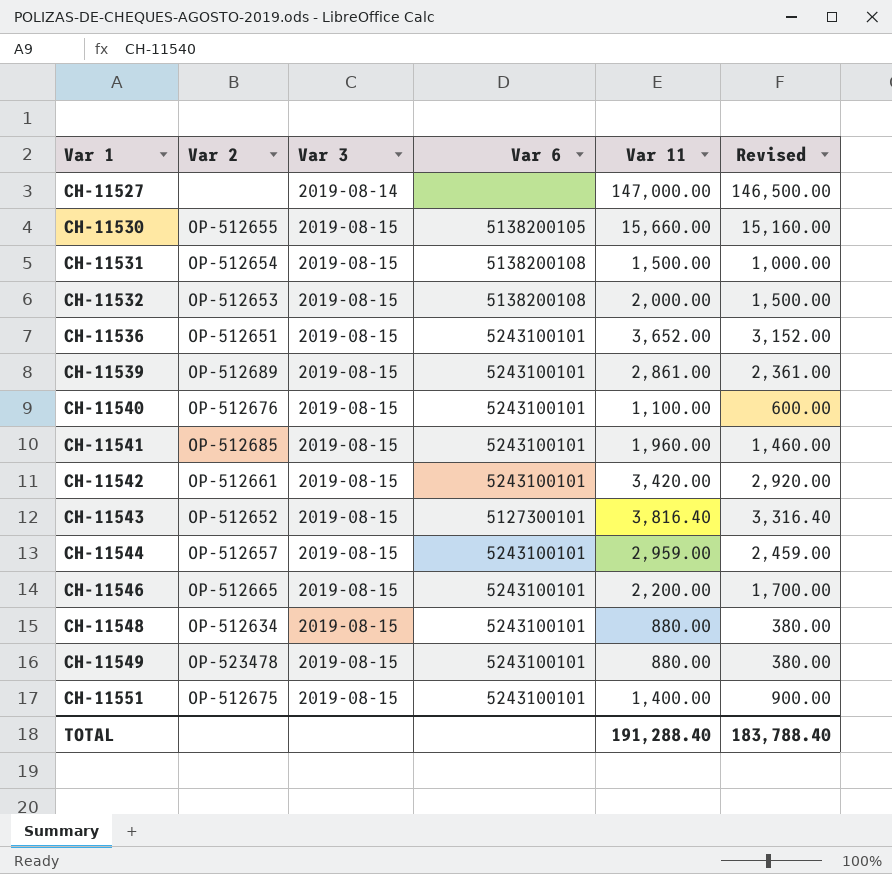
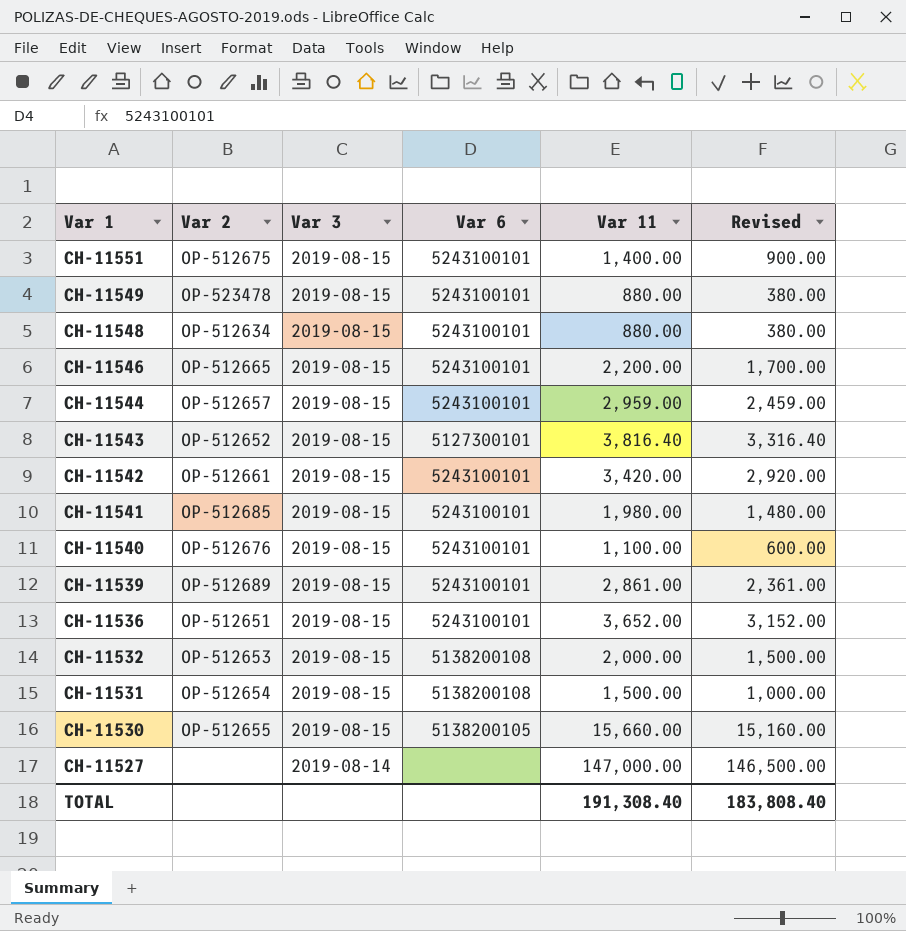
row order: Var 1 ascending -> Var 1 descending
CH-11541 | Var 11: 1,960.00 -> 1,980.00
CH-11541 | Revised: 1,460.00 -> 1,480.00
TOTAL | Var 11: 191,288.40 -> 191,308.40
TOTAL | Revised: 183,788.40 -> 183,808.40

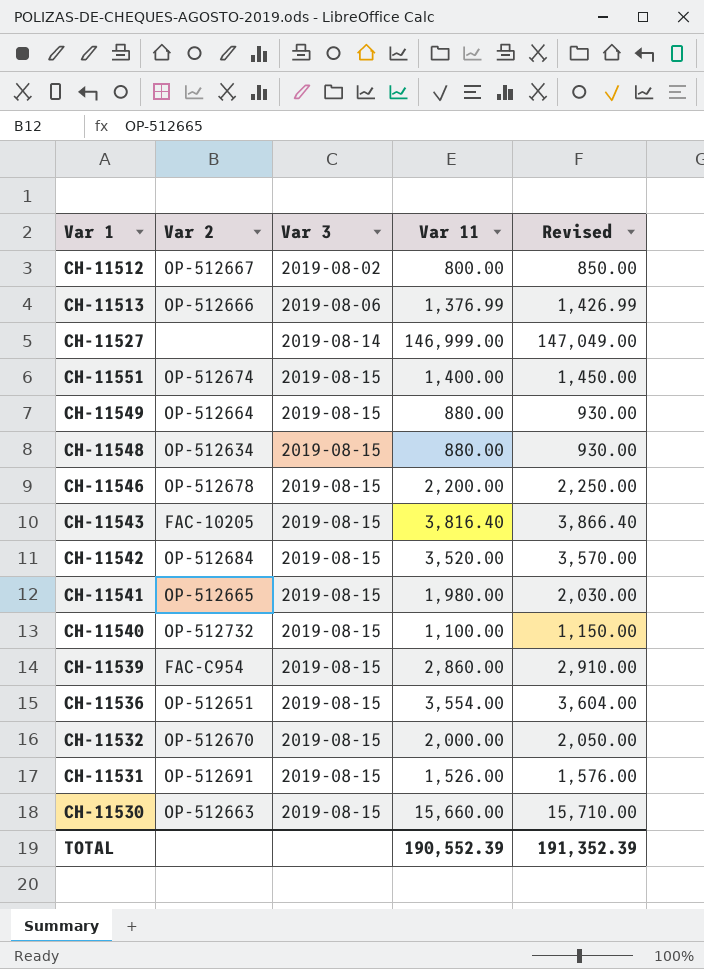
row order: Var 1 descending -> Var 3 ascending
column Var 6 | position: 4 -> none
column Revised | formula: [Var 11] - 500 -> [Var 11] + 50
row CH-11544: OP-512657 | 2019-08-15 | 5243100101 | 2,959.00 | 2,459.00 -> none
row CH-11512: none -> OP-512667 | 2019-08-02 | 800.00 | 850.00
row CH-11513: none -> OP-512666 | 2019-08-06 | 1,376.99 | 1,426.99
CH-11527 | Var 11: 147,000.00 -> 146,999.00
CH-11551 | Var 2: OP-512675 -> OP-512674
CH-11549 | Var 2: OP-523478 -> OP-512664
CH-11546 | Var 2: OP-512665 -> OP-512678
CH-11543 | Var 2: OP-512652 -> FAC-10205
CH-11542 | Var 2: OP-512661 -> OP-512684
CH-11542 | Var 11: 3,420.00 -> 3,520.00
CH-11541 | Var 2: OP-512685 -> OP-512665
CH-11540 | Var 2: OP-512676 -> OP-512732
CH-11539 | Var 2: OP-512689 -> FAC-C954
CH-11539 | Var 11: 2,861.00 -> 2,860.00
CH-11536 | Var 11: 3,652.00 -> 3,554.00
CH-11532 | Var 2: OP-512653 -> OP-512670
CH-11531 | Var 2: OP-512654 -> OP-512691
CH-11531 | Var 11: 1,500.00 -> 1,526.00
CH-11530 | Var 2: OP-512655 -> OP-512663
TOTAL | Var 11: 191,308.40 -> 190,552.39
TOTAL | Revised: 183,808.40 -> 191,352.39

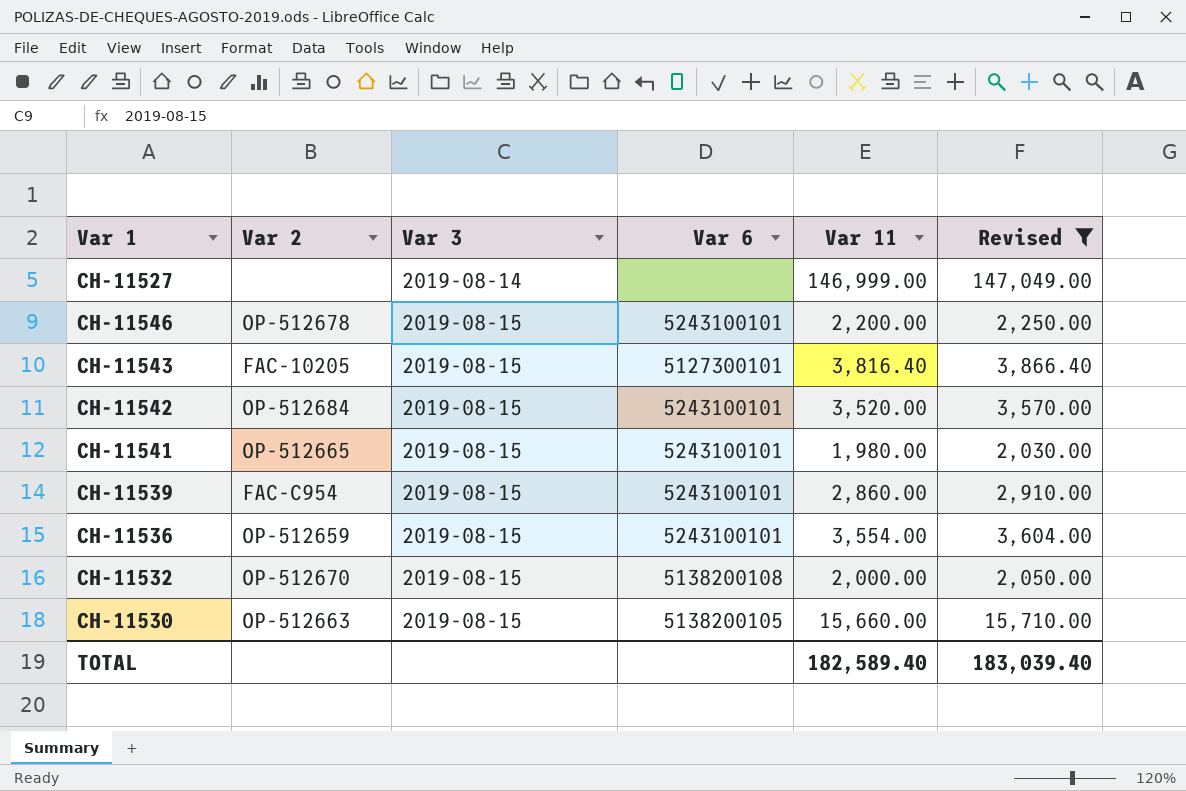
filter: none -> Revised >= 2,030.00
column Var 6 | position: none -> 4
CH-11536 | Var 2: OP-512651 -> OP-512659
TOTAL | Var 11: 190,552.39 -> 182,589.40
TOTAL | Revised: 191,352.39 -> 183,039.40

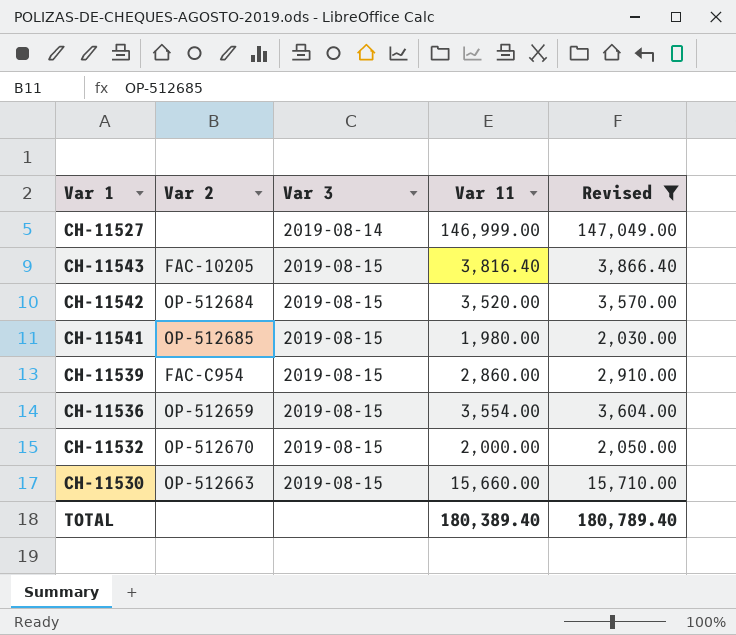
column Var 6 | position: 4 -> none
row CH-11546: OP-512678 | 2019-08-15 | 5243100101 | 2,200.00 | 2,250.00 -> none
CH-11541 | Var 2: OP-512665 -> OP-512685
TOTAL | Var 11: 182,589.40 -> 180,389.40
TOTAL | Revised: 183,039.40 -> 180,789.40

